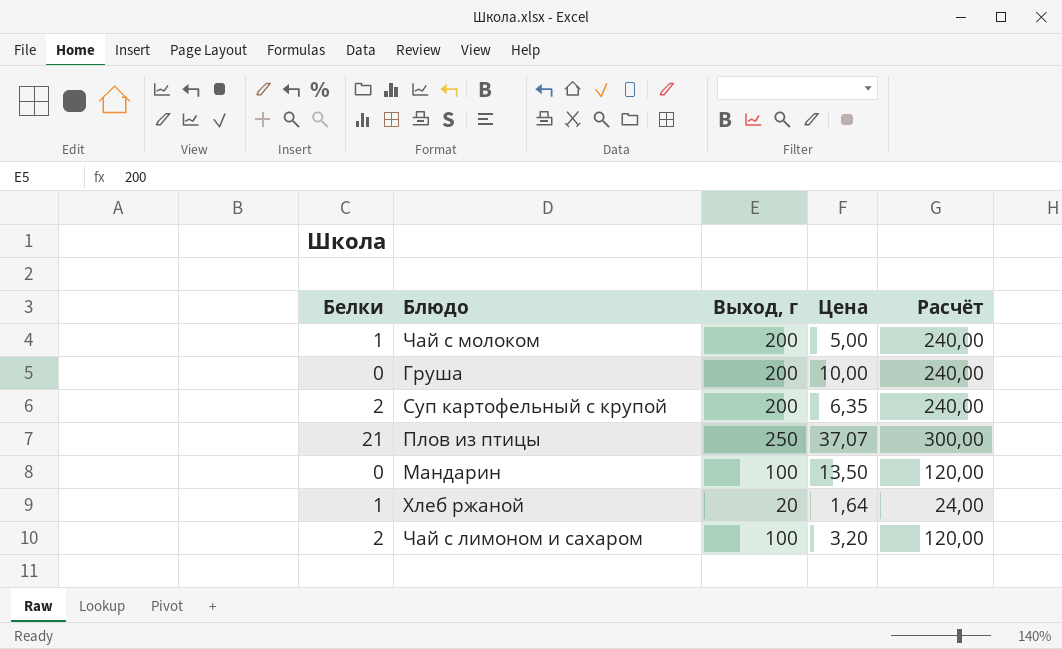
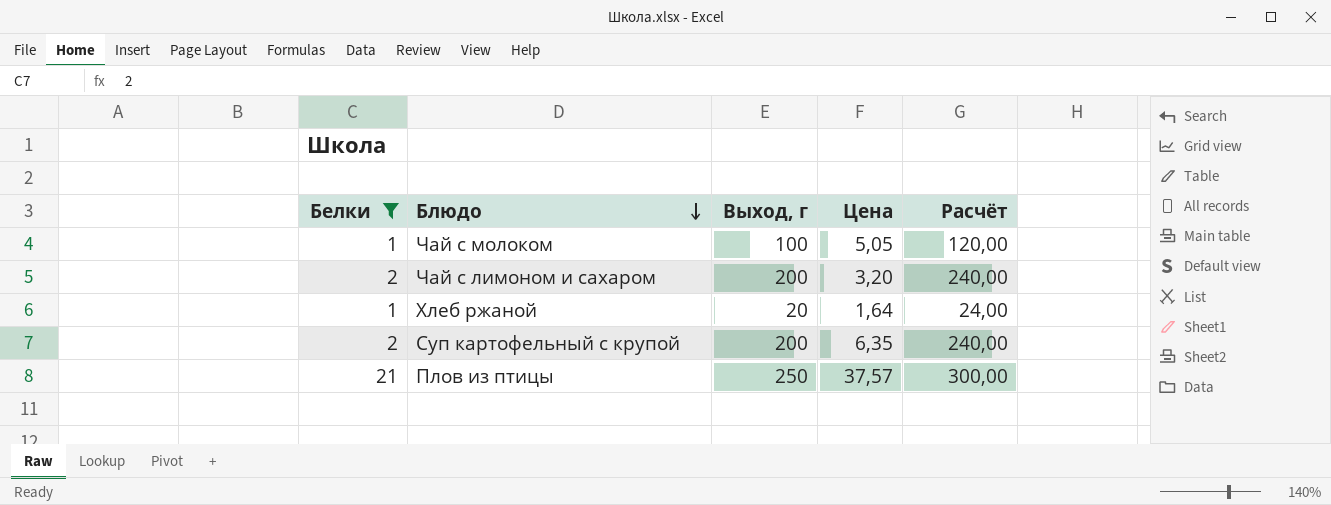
filter: none -> Белки != 0
row order: none -> Блюдо descending
Чай с молоком | Выход, г: 200 -> 100
Чай с молоком | Цена: 5,00 -> 5,05
Чай с молоком | Расчёт: 240,00 -> 120,00
Чай с лимоном и сахаром | Выход, г: 100 -> 200
Чай с лимоном и сахаром | Расчёт: 120,00 -> 240,00
Плов из птицы | Цена: 37,07 -> 37,57

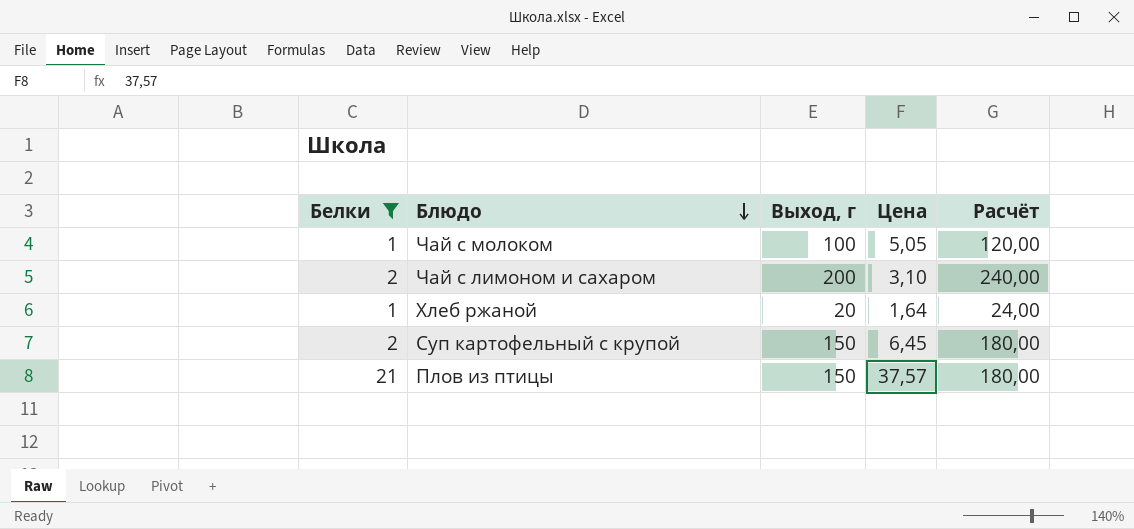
Чай с лимоном и сахаром | Цена: 3,20 -> 3,10
Суп картофельный с крупой | Выход, г: 200 -> 150
Суп картофельный с крупой | Цена: 6,35 -> 6,45
Суп картофельный с крупой | Расчёт: 240,00 -> 180,00
Плов из птицы | Выход, г: 250 -> 150
Плов из птицы | Расчёт: 300,00 -> 180,00

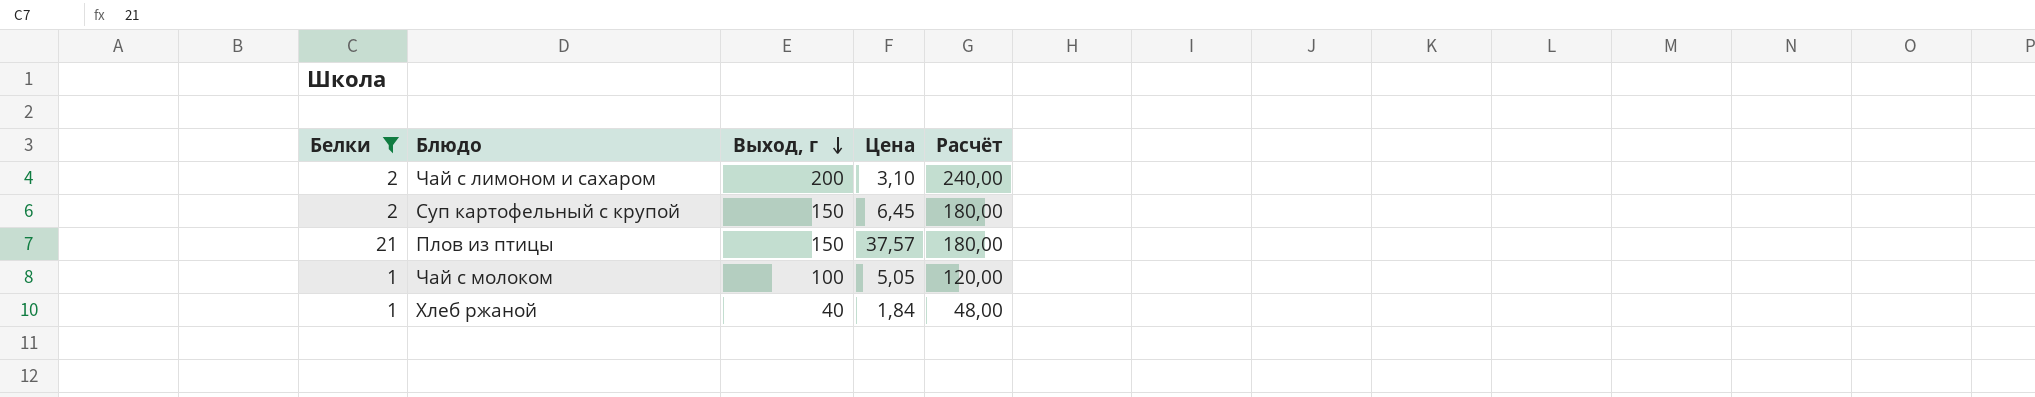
row order: Блюдо descending -> Выход, г descending
Хлеб ржаной | Выход, г: 20 -> 40
Хлеб ржаной | Цена: 1,64 -> 1,84
Хлеб ржаной | Расчёт: 24,00 -> 48,00

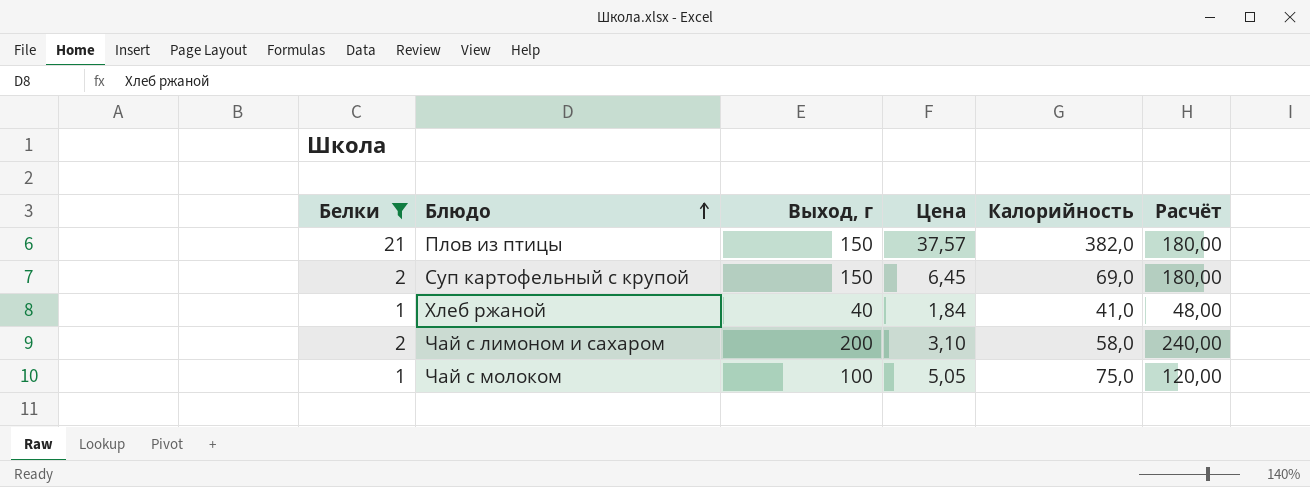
row order: Выход, г descending -> Блюдо ascending
column Калорийность | position: none -> 5

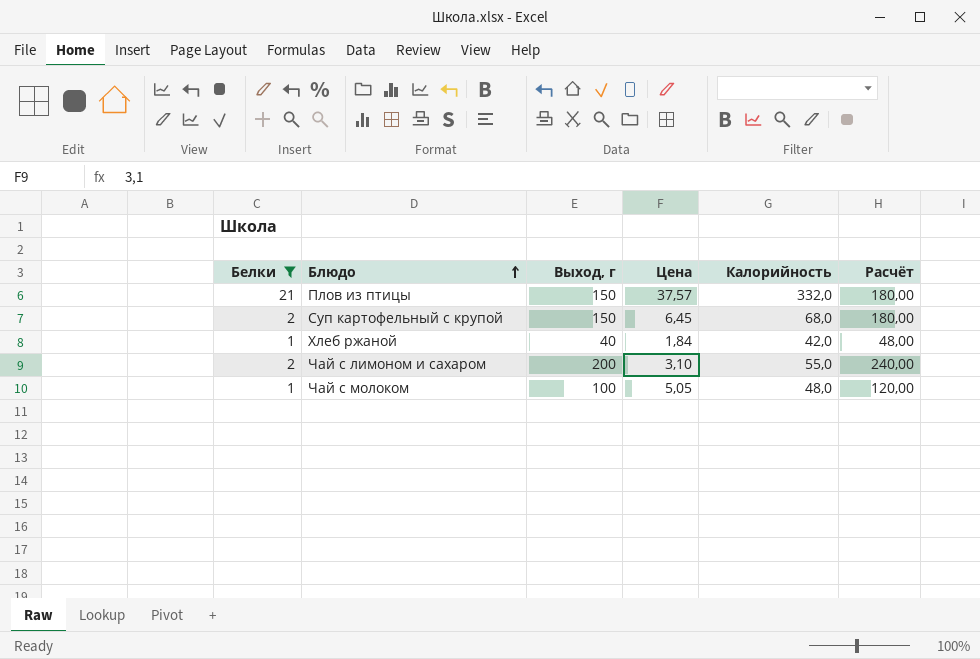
Плов из птицы | Калорийность: 382,0 -> 332,0
Суп картофельный с крупой | Калорийность: 69,0 -> 68,0
Хлеб ржаной | Калорийность: 41,0 -> 42,0
Чай с лимоном и сахаром | Калорийность: 58,0 -> 55,0
Чай с молоком | Калорийность: 75,0 -> 48,0

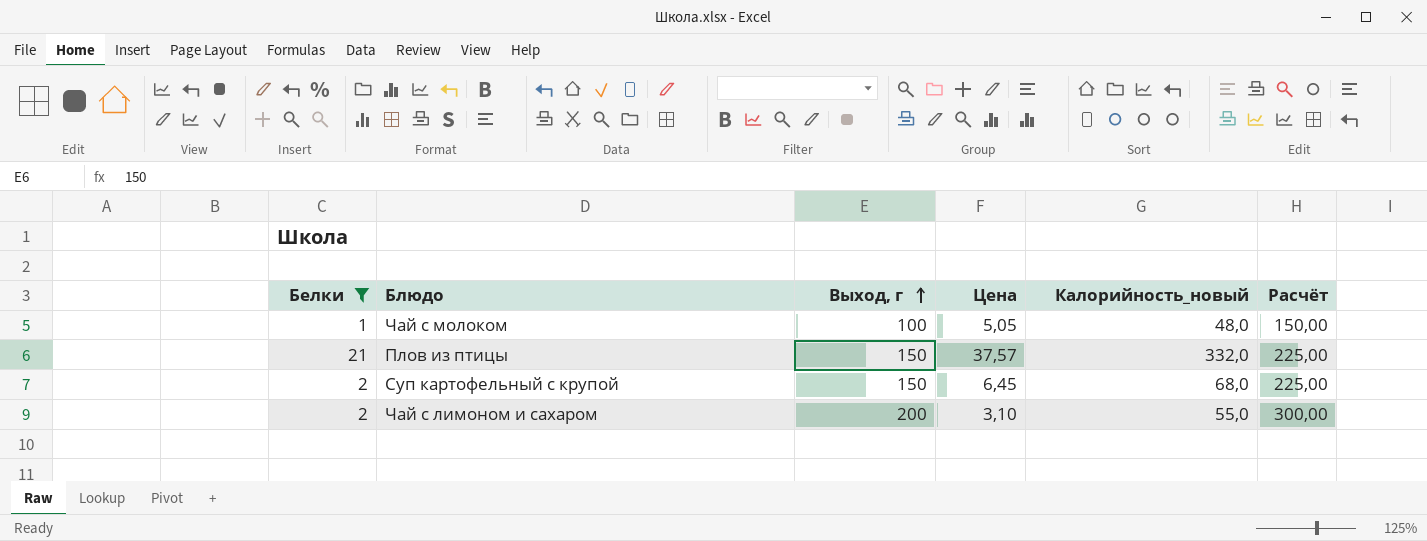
row order: Блюдо ascending -> Выход, г ascending
column name: Калорийность -> Калорийность_новый
column Расчёт | formula: [Выход, г] * 1,2 -> [Выход, г] * 1,5
row Хлеб ржаной: 1 | 40 | 1,84 | 42,0 | 48,00 -> none

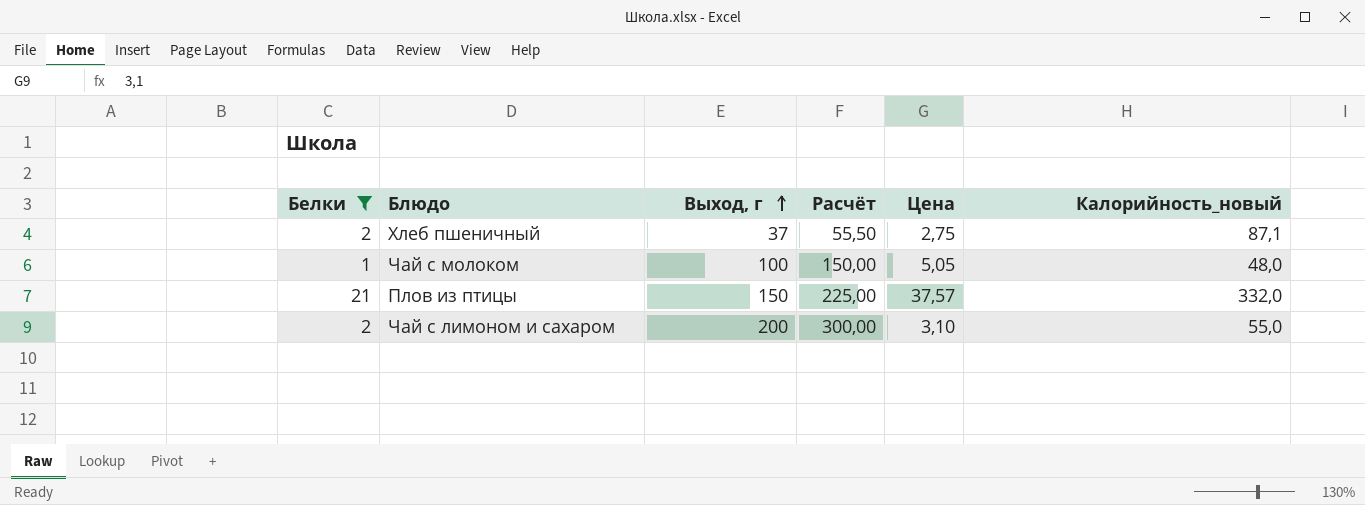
column Расчёт | position: 6 -> 4
row Суп картофельный с крупой: 2 | 150 | 6,45 | 68,0 | 225,00 -> none
row Хлеб пшеничный: none -> 2 | 37 | 55,50 | 2,75 | 87,1

